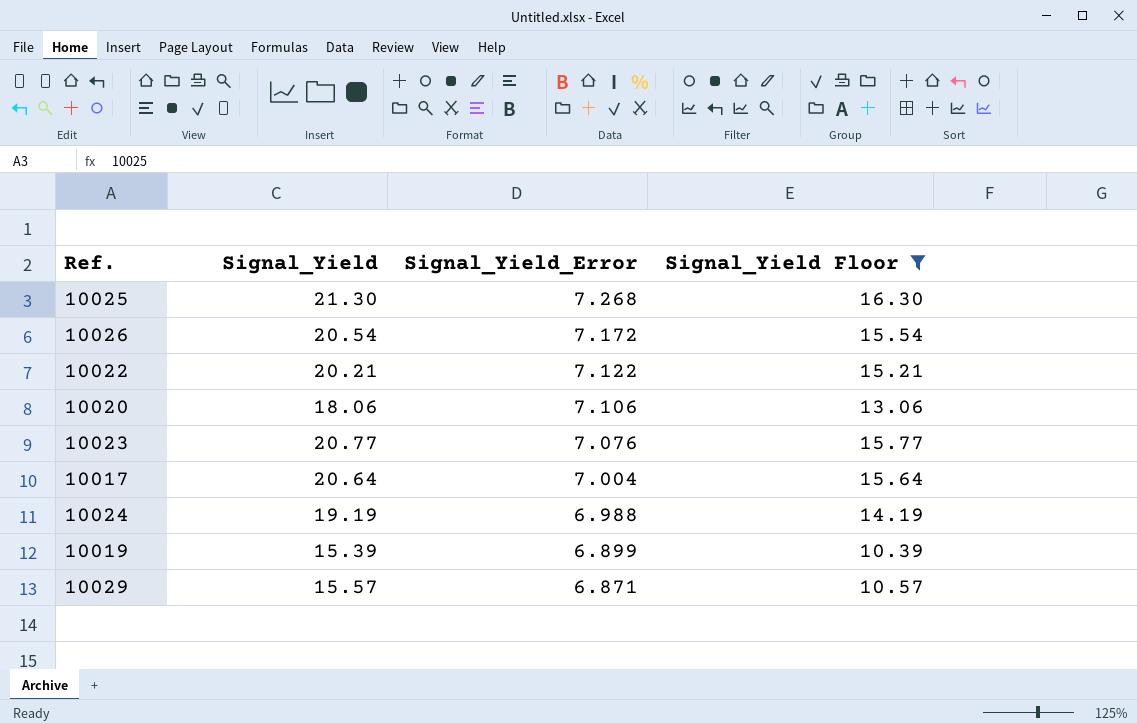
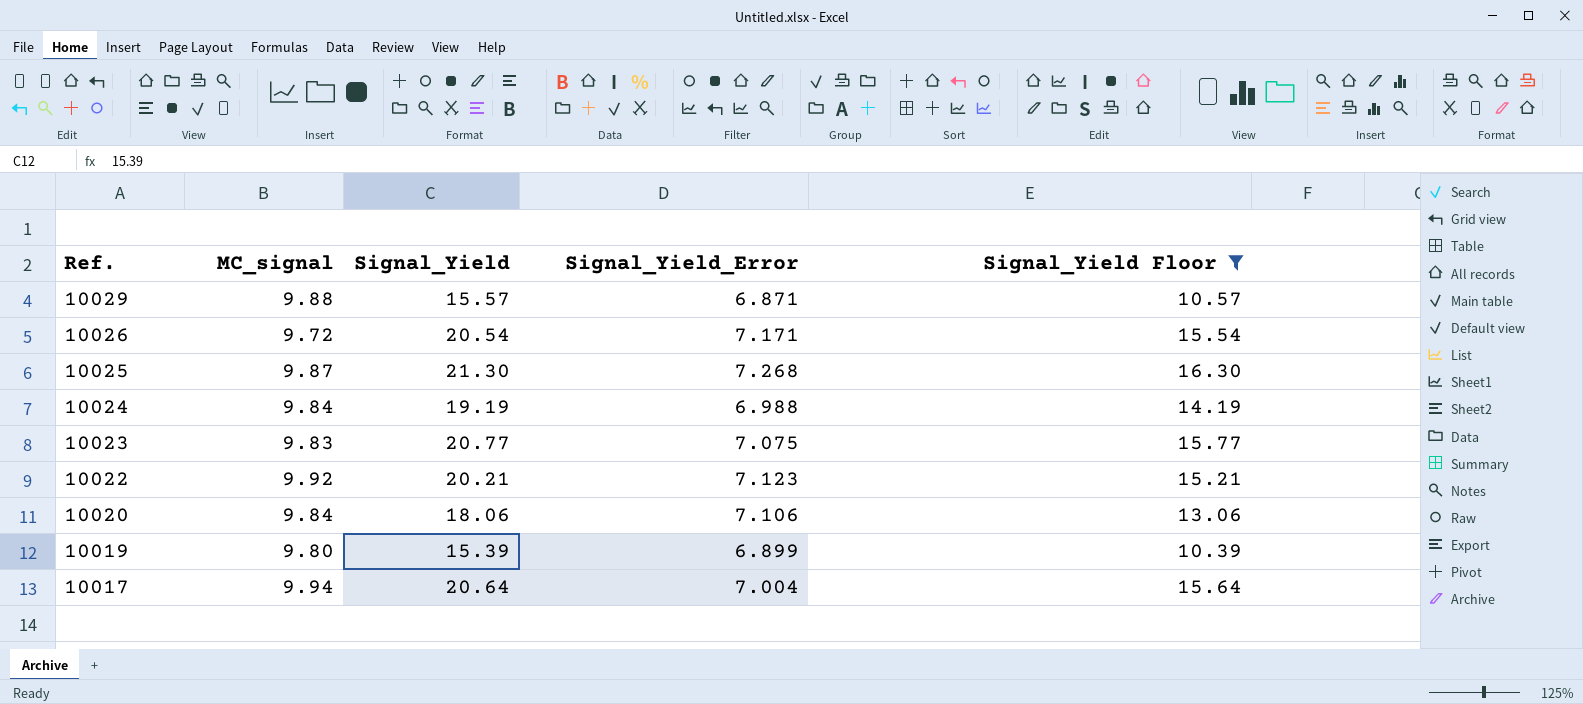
row order: Signal_Yield_Error descending -> Ref. descending
column MC_signal | position: none -> 2
10026 | Signal_Yield_Error: 7.172 -> 7.171
10023 | Signal_Yield_Error: 7.076 -> 7.075
10022 | Signal_Yield_Error: 7.122 -> 7.123

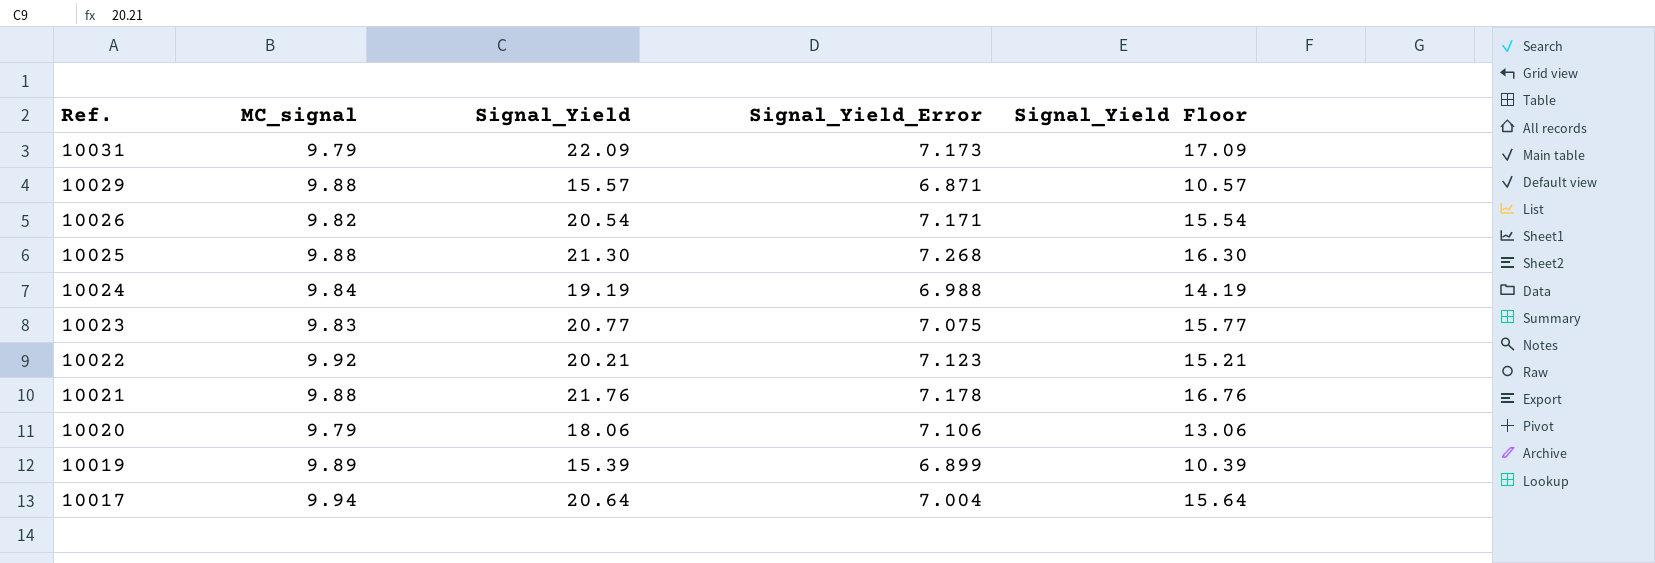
filter: Signal_Yield Floor <= 16.30 -> none
10026 | MC_signal: 9.72 -> 9.82
10025 | MC_signal: 9.87 -> 9.88
10020 | MC_signal: 9.84 -> 9.79
10019 | MC_signal: 9.80 -> 9.89

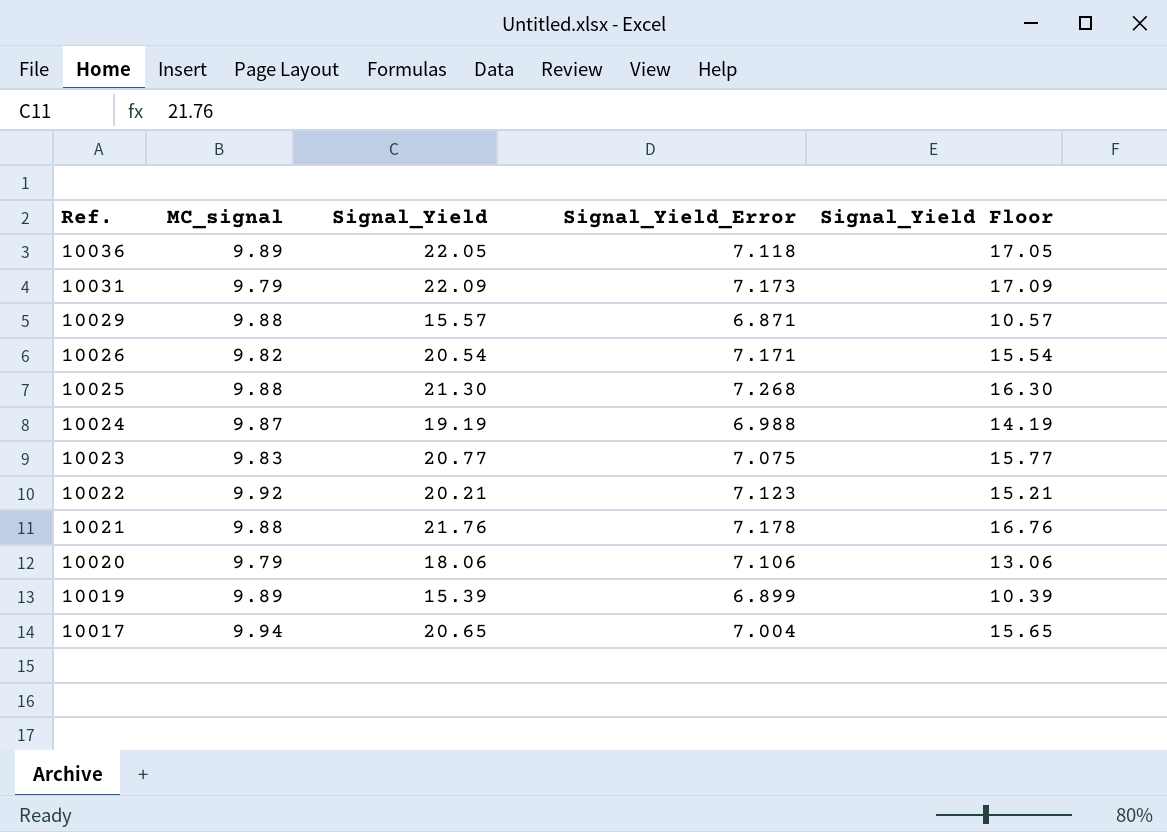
row 10036: none -> 9.89 | 22.05 | 7.118 | 17.05
10024 | MC_signal: 9.84 -> 9.87
10017 | Signal_Yield: 20.64 -> 20.65
10017 | Signal_Yield Floor: 15.64 -> 15.65

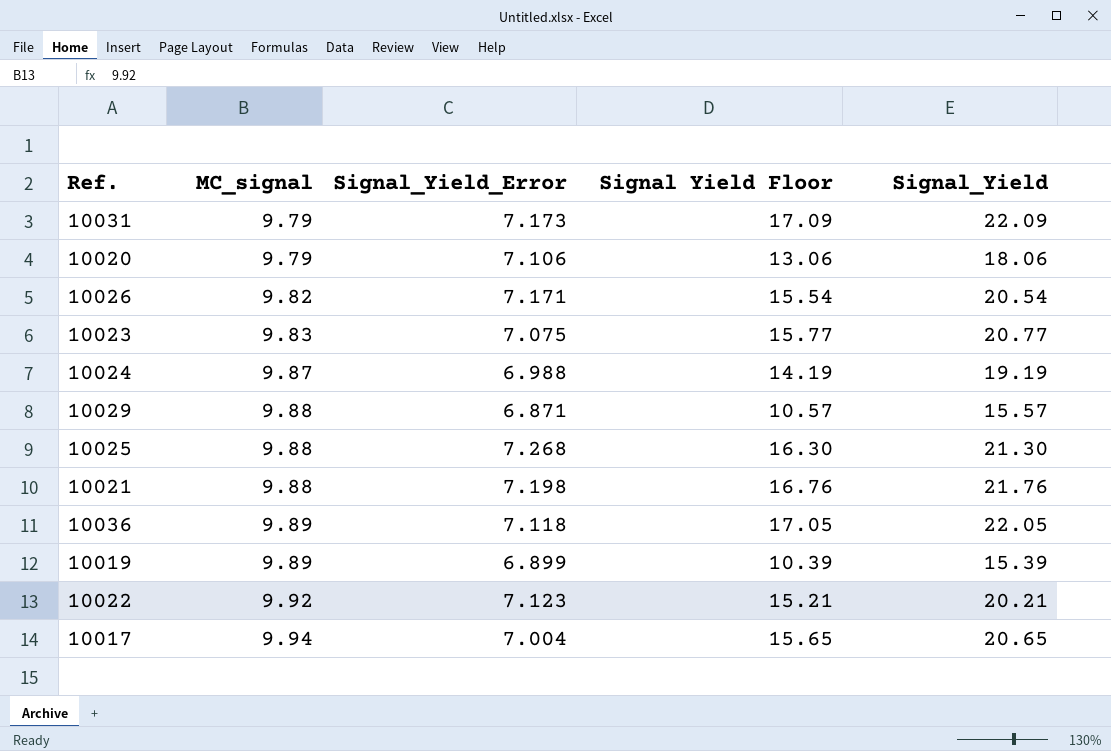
row order: Ref. descending -> MC_signal ascending
column name: Signal_Yield Floor -> Signal Yield Floor
column Signal_Yield | position: 3 -> 5
10021 | Signal_Yield_Error: 7.178 -> 7.198

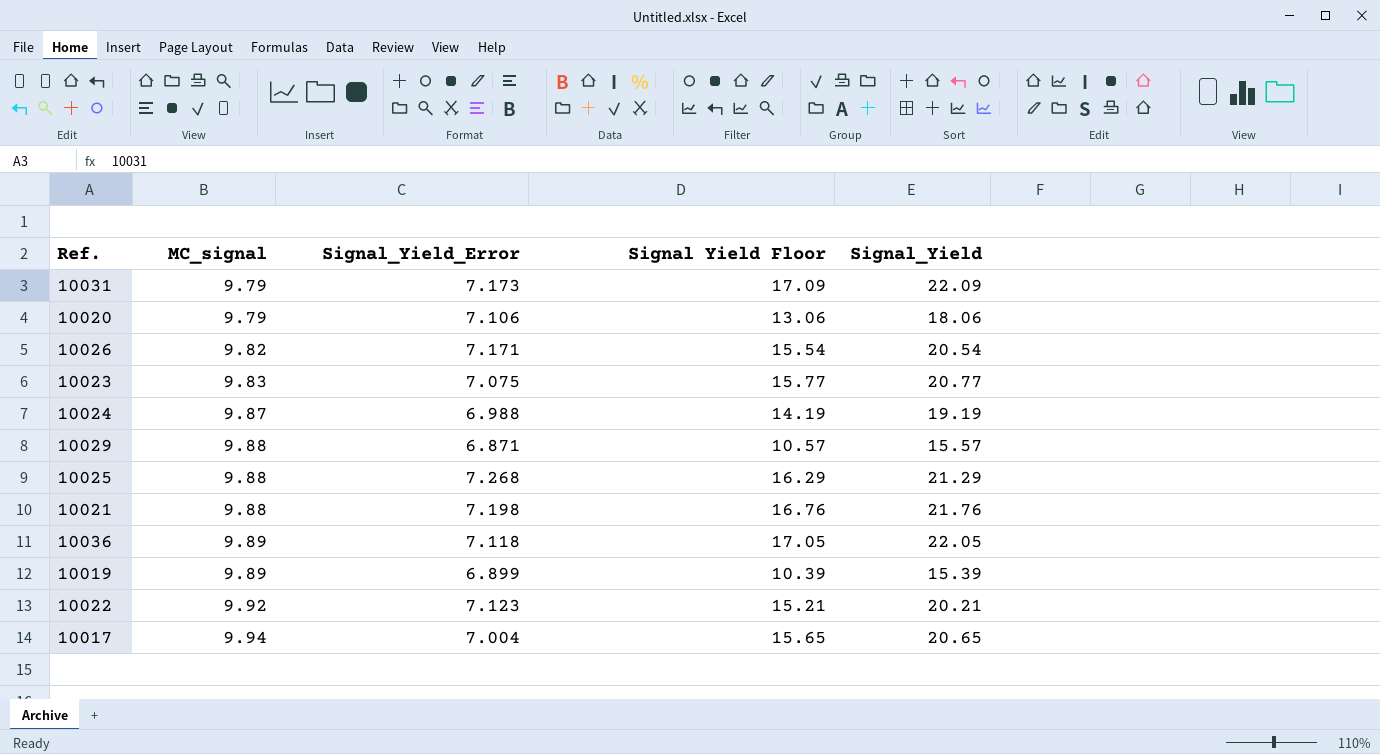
10025 | Signal Yield Floor: 16.30 -> 16.29
10025 | Signal_Yield: 21.30 -> 21.29

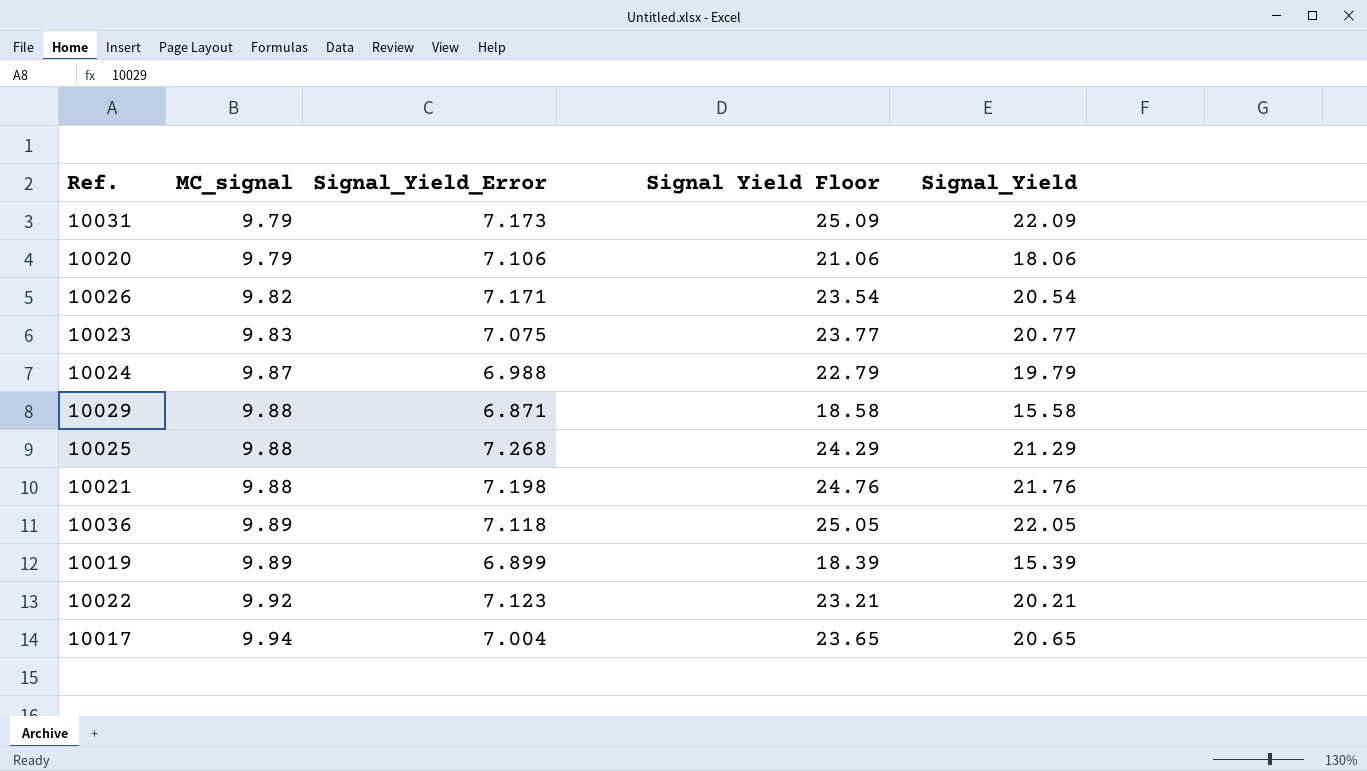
column Signal Yield Floor | formula: [Signal_Yield] - 5 -> [Signal_Yield] + 3
10024 | Signal_Yield: 19.19 -> 19.79
10029 | Signal_Yield: 15.57 -> 15.58

